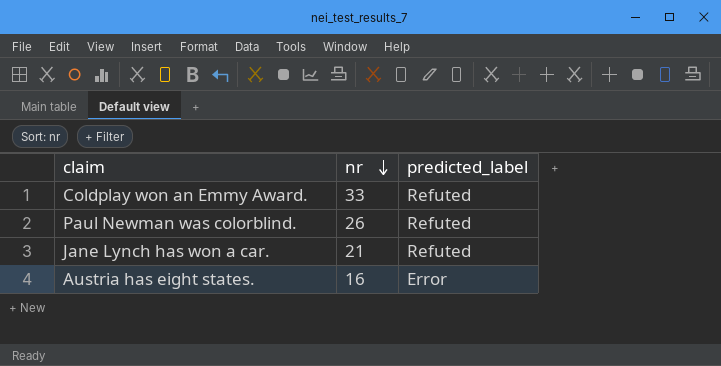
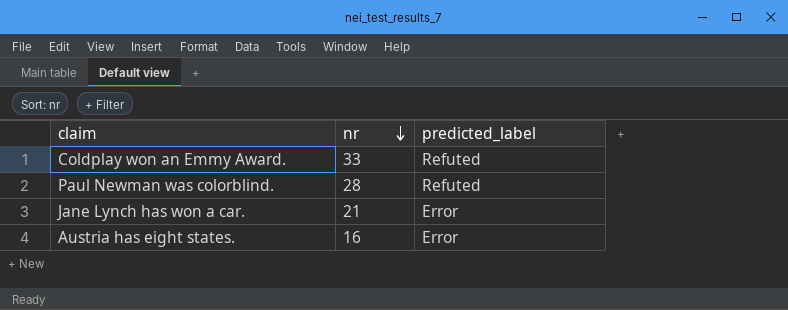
Paul Newman was colorblind. | nr: 26 -> 28
Jane Lynch has won a car. | predicted_label: Refuted -> Error

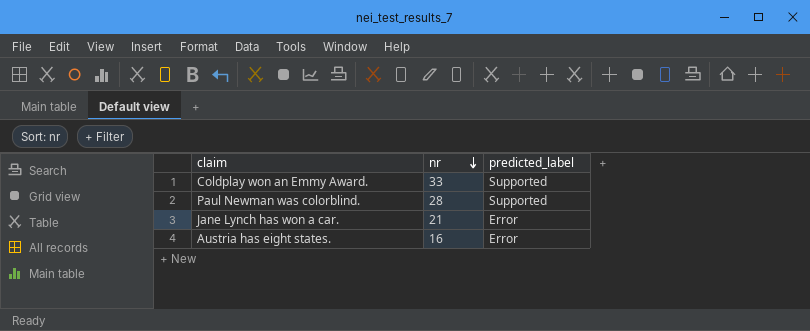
Coldplay won an Emmy Award. | predicted_label: Refuted -> Supported
Paul Newman was colorblind. | predicted_label: Refuted -> Supported

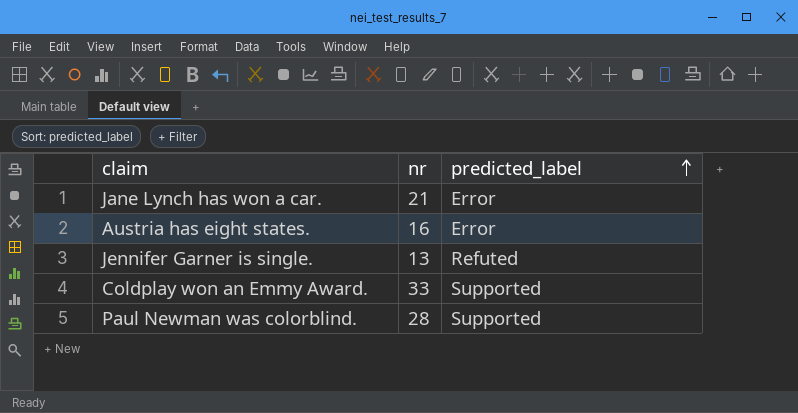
row order: nr descending -> predicted_label ascending
row Jennifer Garner is single.: none -> 13 | Refuted

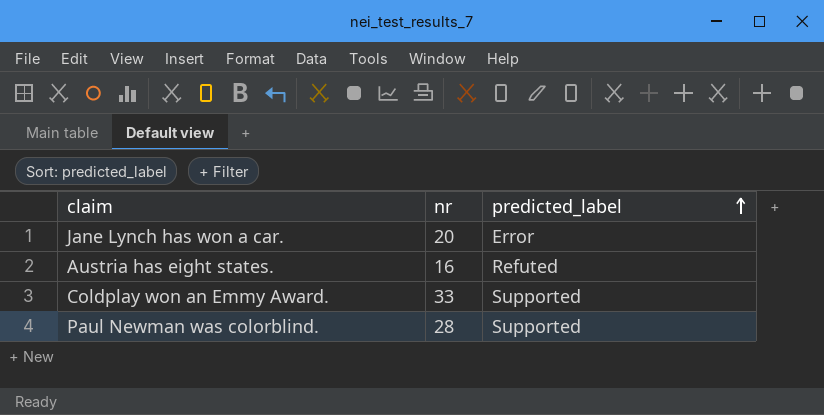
row Jennifer Garner is single.: 13 | Refuted -> none
Jane Lynch has won a car. | nr: 21 -> 20
Austria has eight states. | predicted_label: Error -> Refuted

